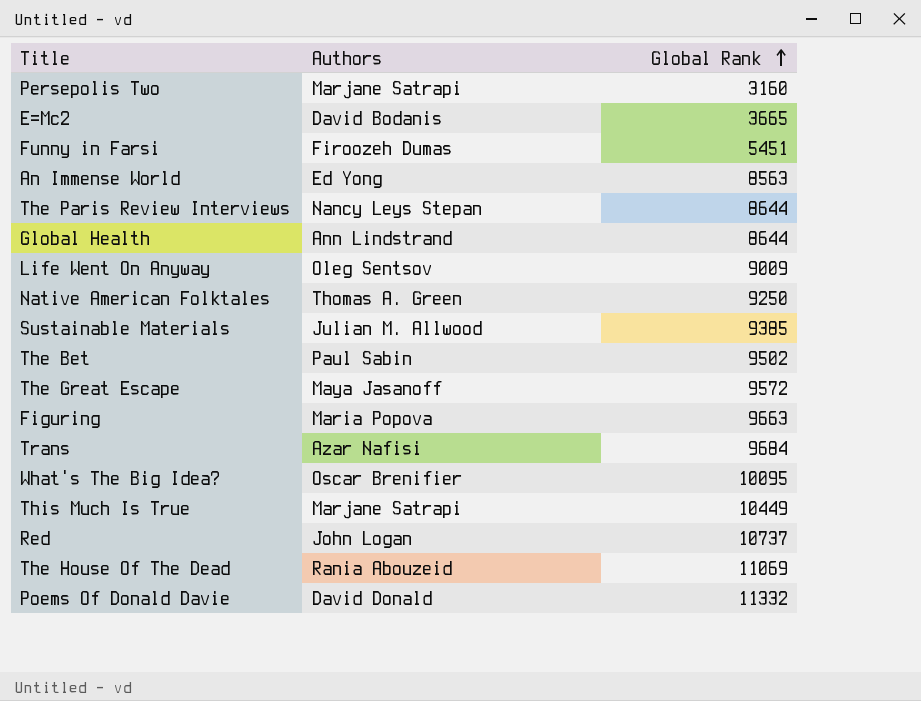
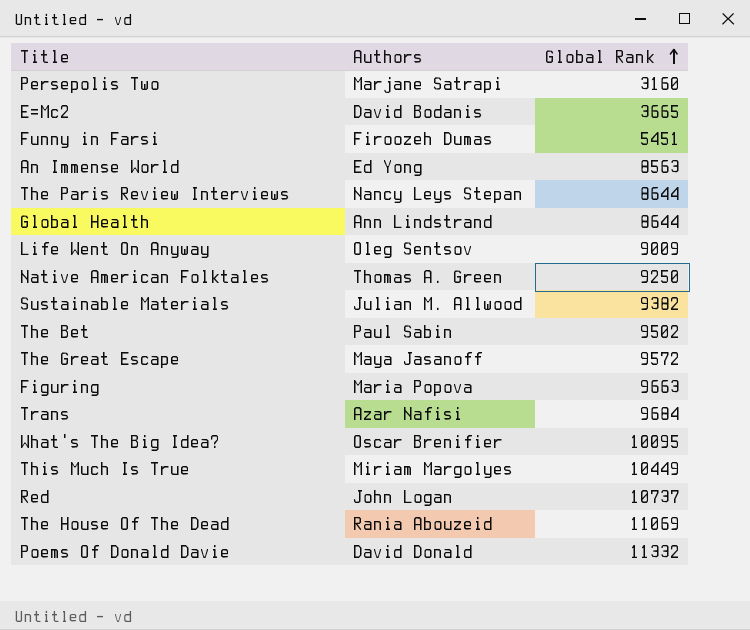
Sustainable Materials | Global Rank: 9385 -> 9382
This Much Is True | Authors: Marjane Satrapi -> Miriam Margolyes

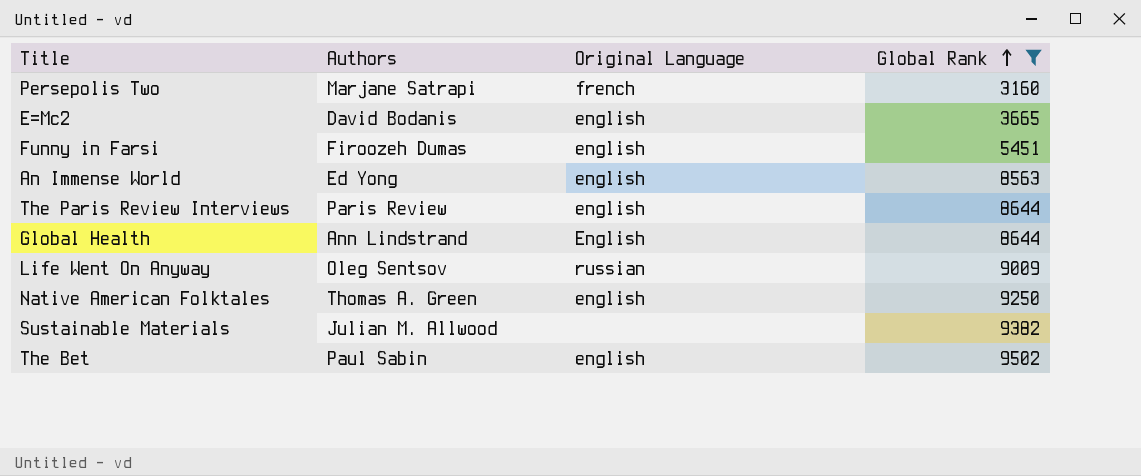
filter: none -> Global Rank <= 9502
column Original Language | position: none -> 3
The Paris Review Interviews | Authors: Nancy Leys Stepan -> Paris Review

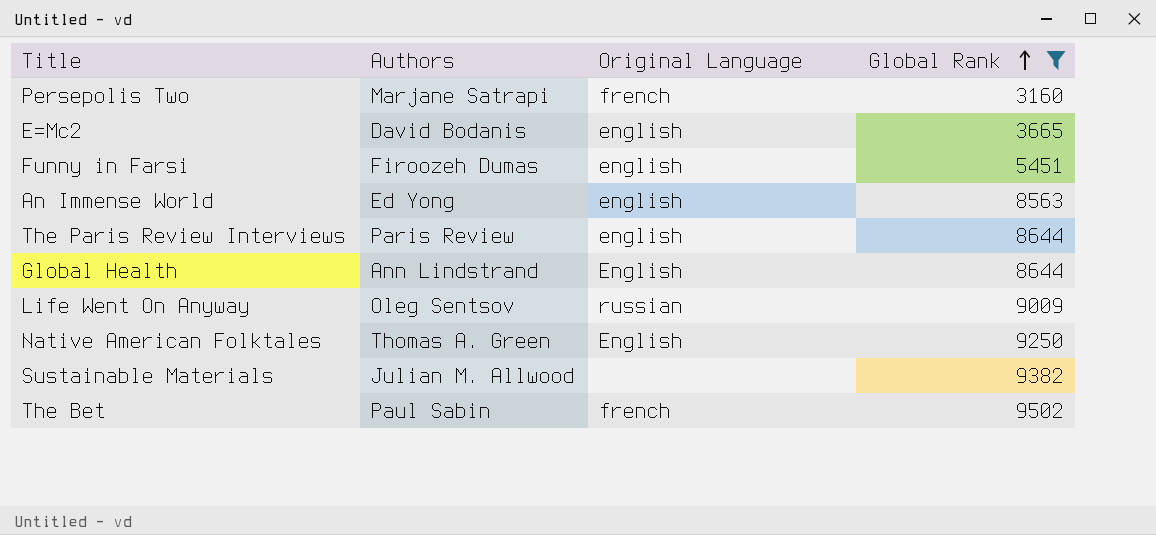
Native American Folktales | Original Language: english -> English
The Bet | Original Language: english -> french

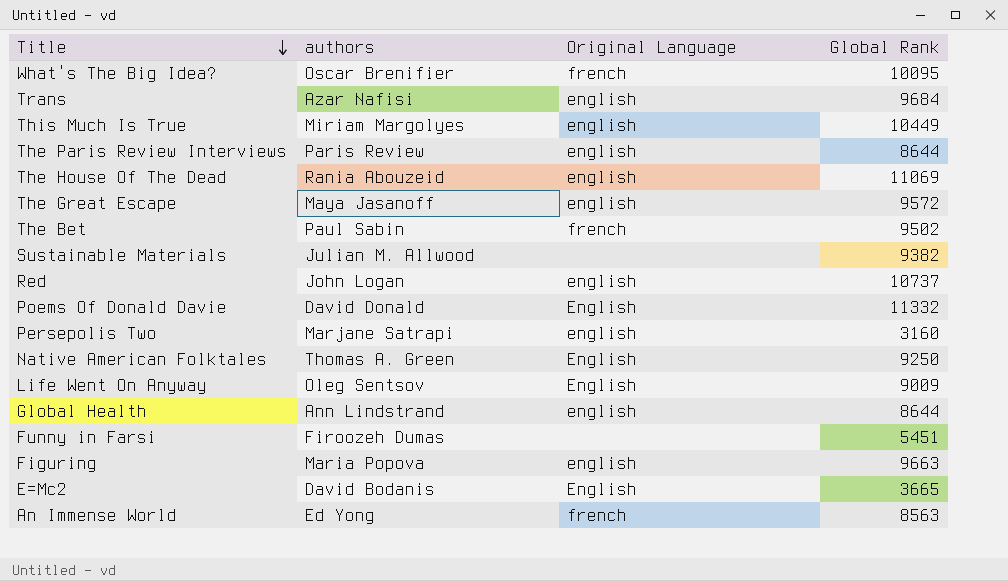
filter: Global Rank <= 9502 -> none
row order: Global Rank ascending -> Title descending
column name: Authors -> authors
Persepolis Two | Original Language: french -> english
Life Went On Anyway | Original Language: russian -> English
Global Health | Original Language: English -> english
Funny in Farsi | Original Language: english -> none
E=Mc2 | Original Language: english -> English
An Immense World | Original Language: english -> french

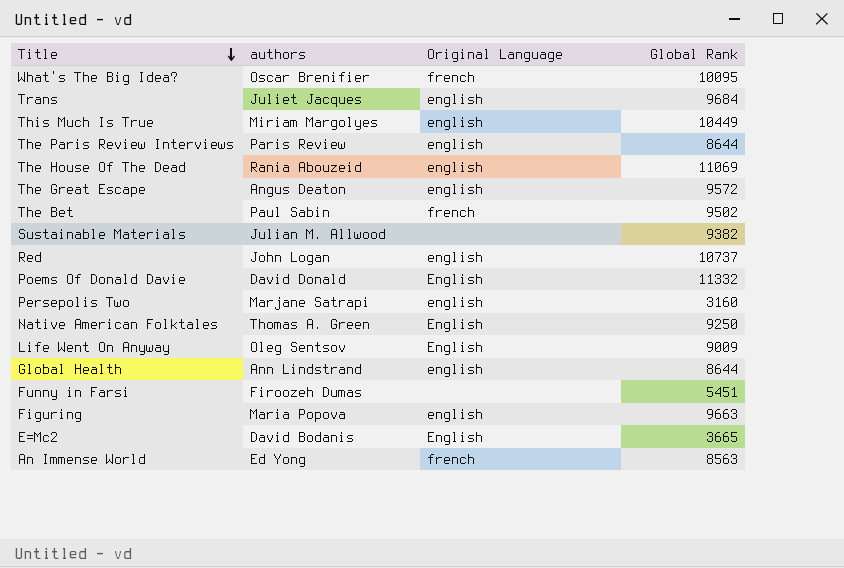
Trans | authors: Azar Nafisi -> Juliet Jacques
The Great Escape | authors: Maya Jasanoff -> Angus Deaton

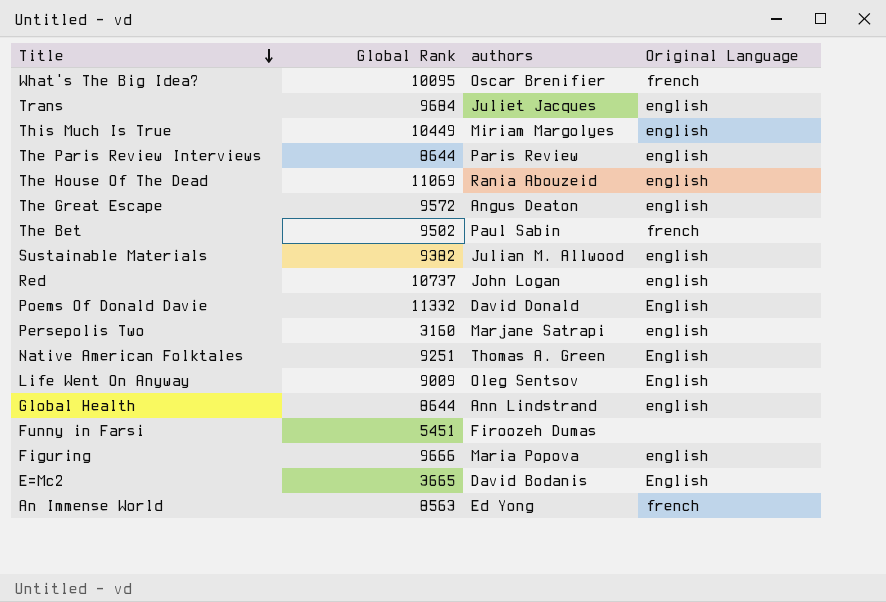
column Global Rank | position: 4 -> 2
Sustainable Materials | Original Language: none -> english
Native American Folktales | Global Rank: 9250 -> 9251
Figuring | Global Rank: 9663 -> 9666

